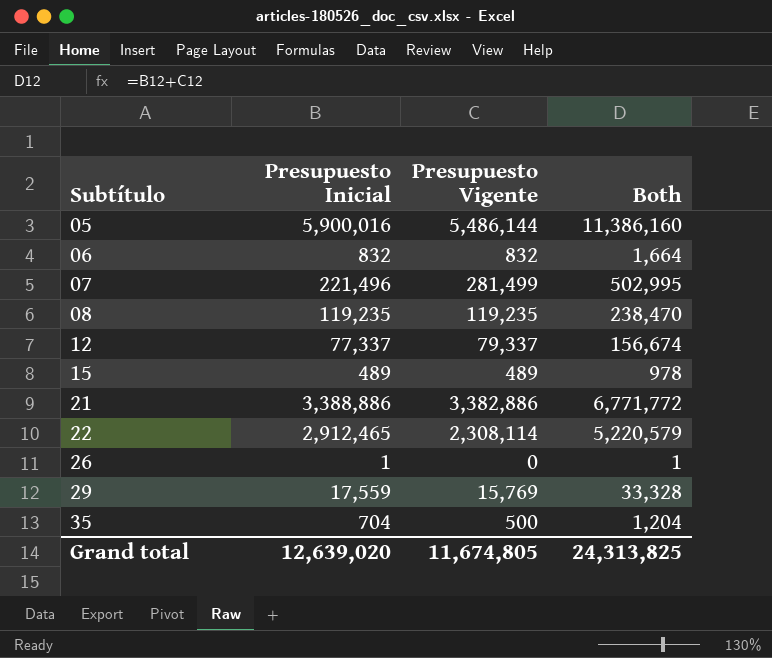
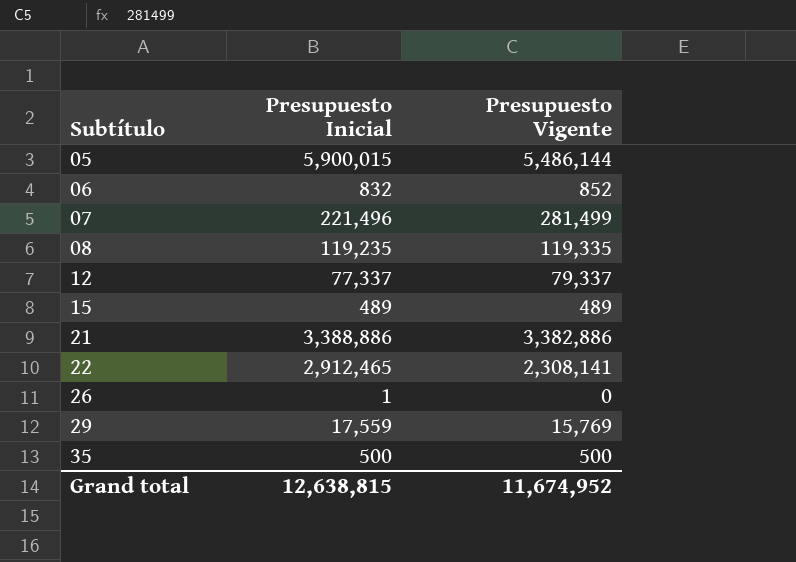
column Both | formula: [Presupuesto Inicial] + [Presupuesto Vigente] -> none
05 | Presupuesto Inicial: 5,900,016 -> 5,900,015
06 | Presupuesto Vigente: 832 -> 852
08 | Presupuesto Vigente: 119,235 -> 119,335
22 | Presupuesto Vigente: 2,308,114 -> 2,308,141
35 | Presupuesto Inicial: 704 -> 500
Grand total | Presupuesto Inicial: 12,639,020 -> 12,638,815
Grand total | Presupuesto Vigente: 11,674,805 -> 11,674,952

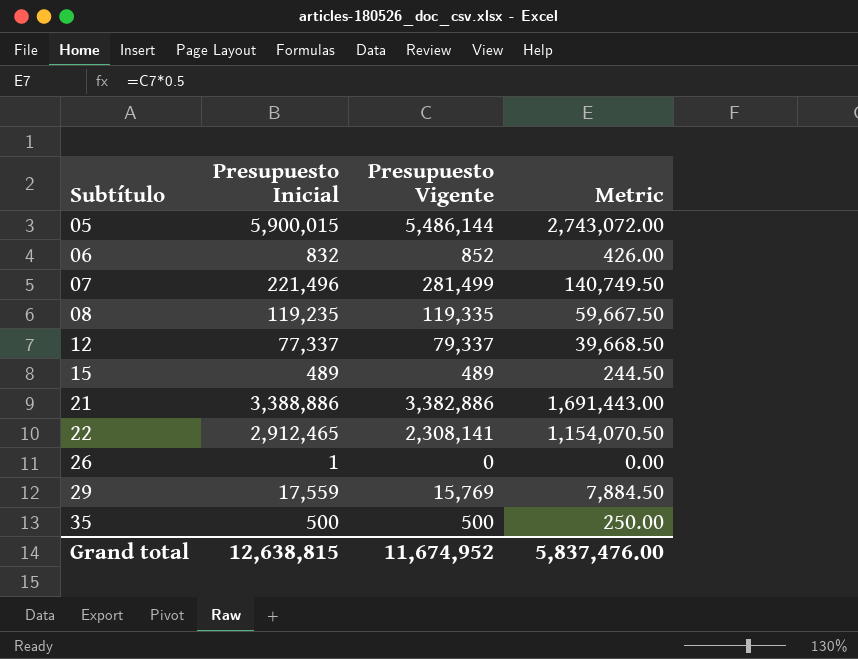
column Metric | formula: none -> [Presupuesto Vigente] * 0.5

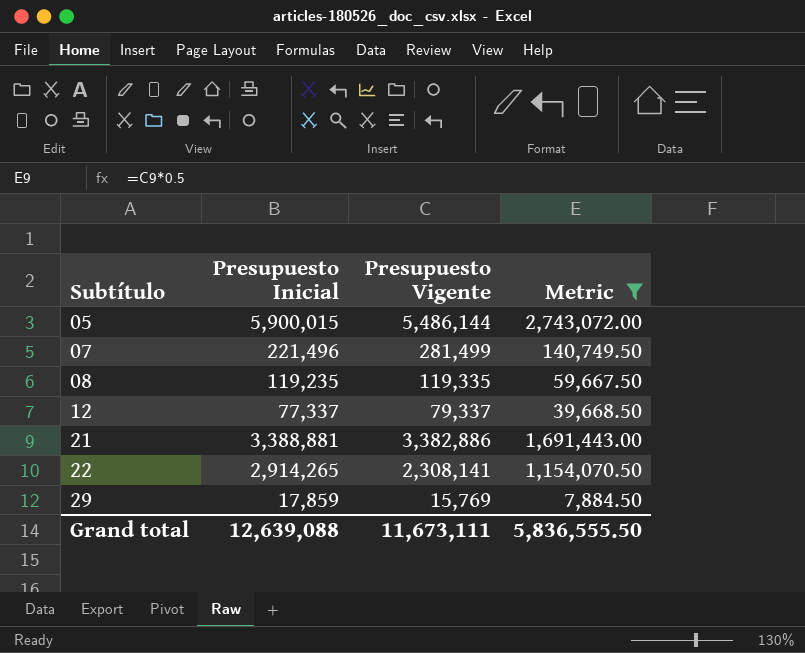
filter: none -> Metric >= 7,884.50
21 | Presupuesto Inicial: 3,388,886 -> 3,388,881
22 | Presupuesto Inicial: 2,912,465 -> 2,914,265
29 | Presupuesto Inicial: 17,559 -> 17,859
Grand total | Presupuesto Inicial: 12,638,815 -> 12,639,088
Grand total | Presupuesto Vigente: 11,674,952 -> 11,673,111
Grand total | Metric: 5,837,476.00 -> 5,836,555.50

